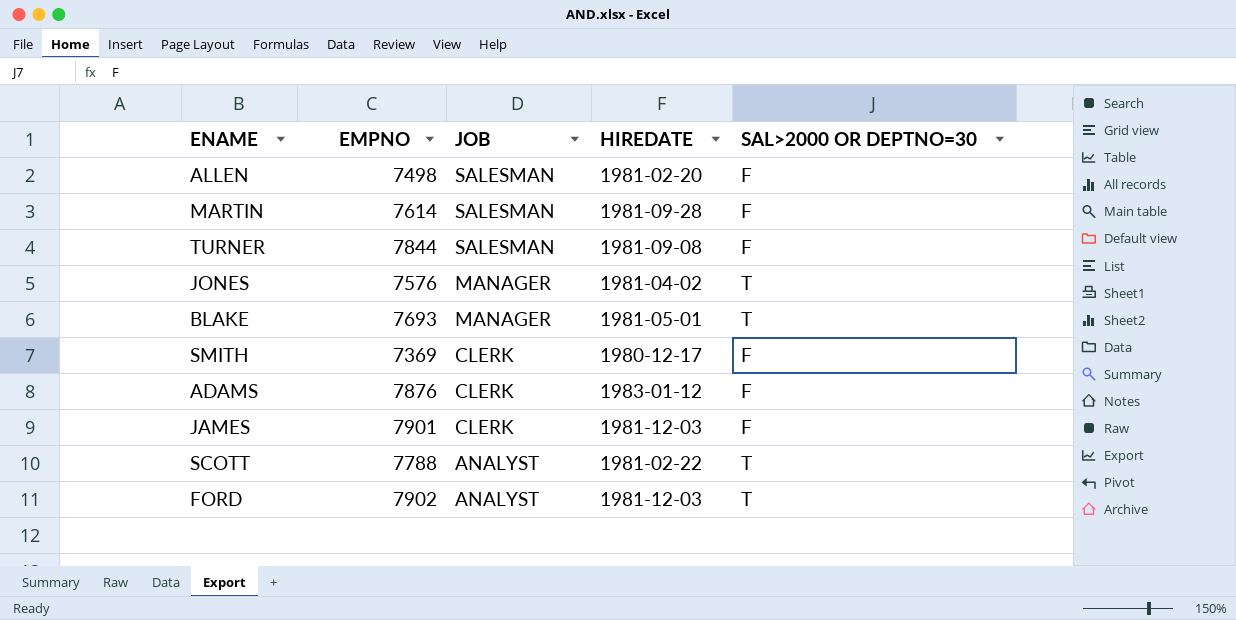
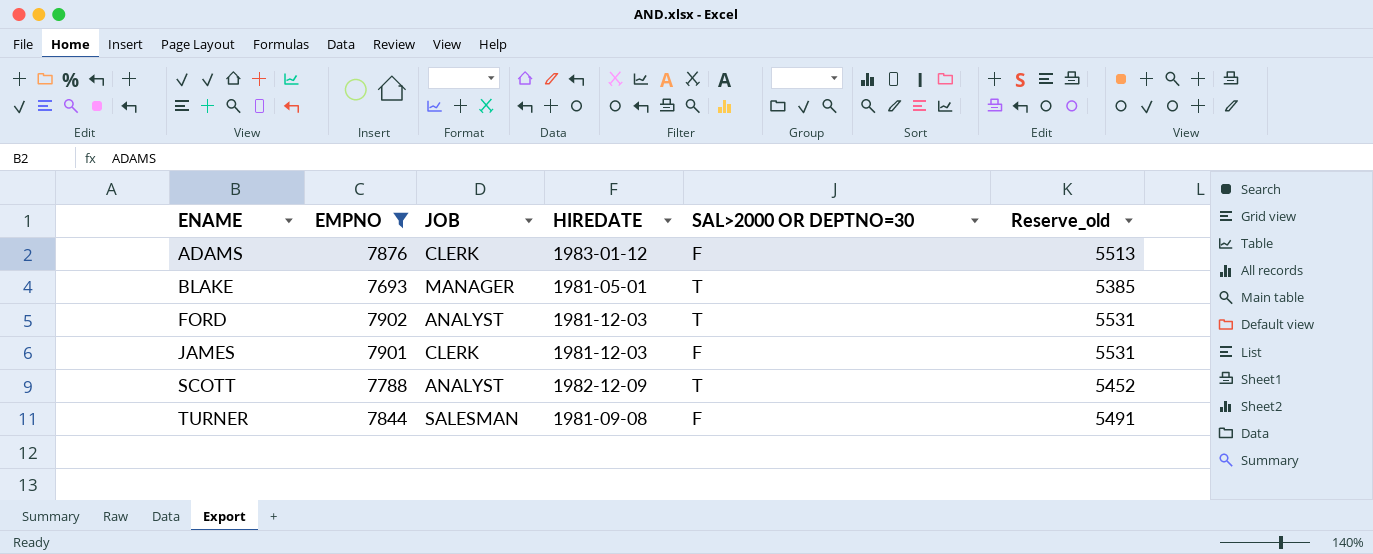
filter: none -> EMPNO >= 7693
row order: JOB descending -> ENAME ascending
column Reserve_old | formula: none -> [EMPNO] * 0.7
SCOTT | HIREDATE: 1981-02-22 -> 1982-12-09

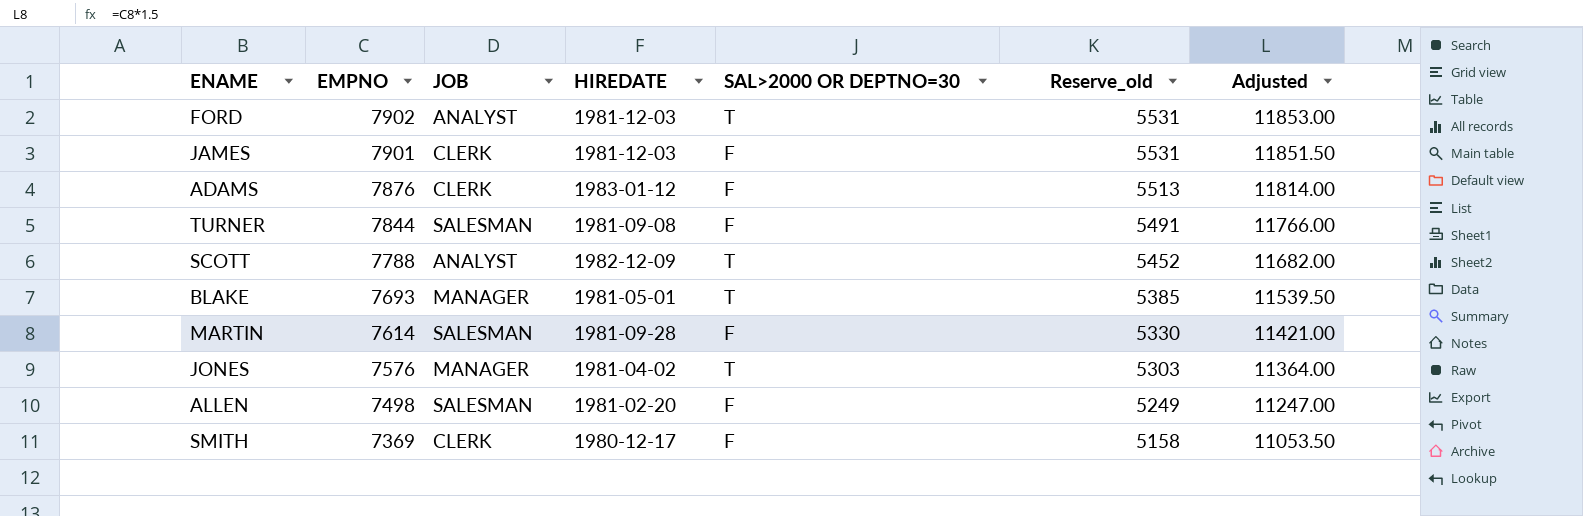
filter: EMPNO >= 7693 -> none
row order: ENAME ascending -> EMPNO descending
column Adjusted | formula: none -> [EMPNO] * 1.5

